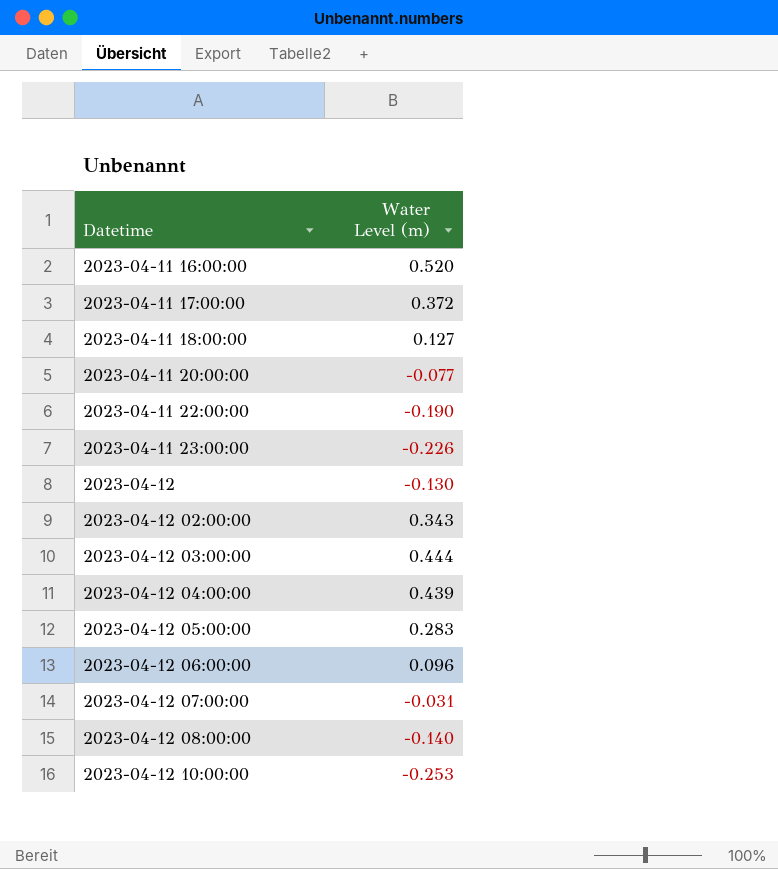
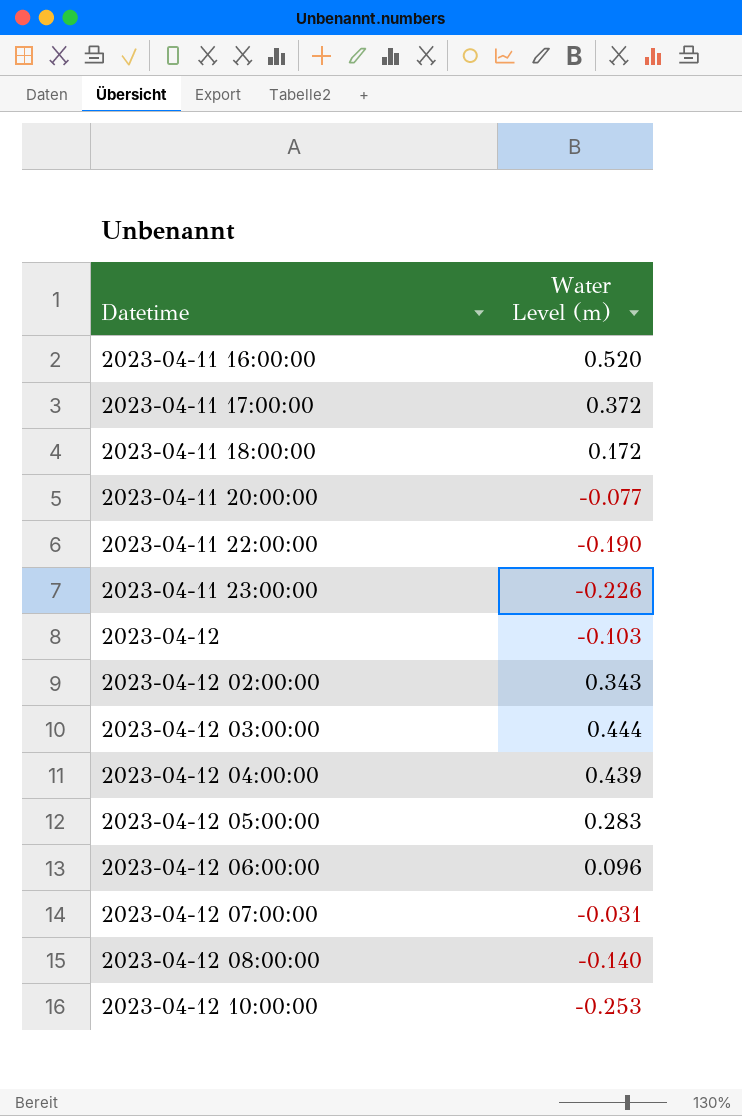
2023-04-11 18:00:00 | Water Level (m): 0.127 -> 0.172
2023-04-12 | Water Level (m): -0.130 -> -0.103

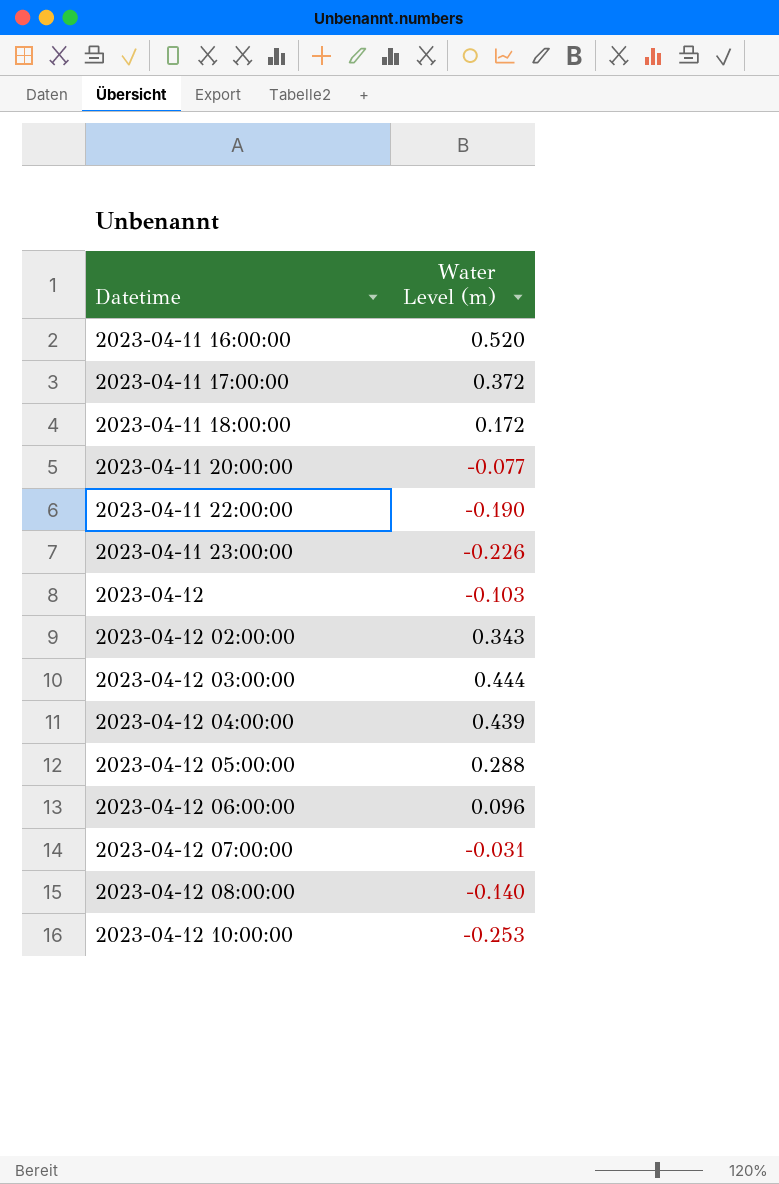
2023-04-12 05:00:00 | Water Level (m): 0.283 -> 0.288

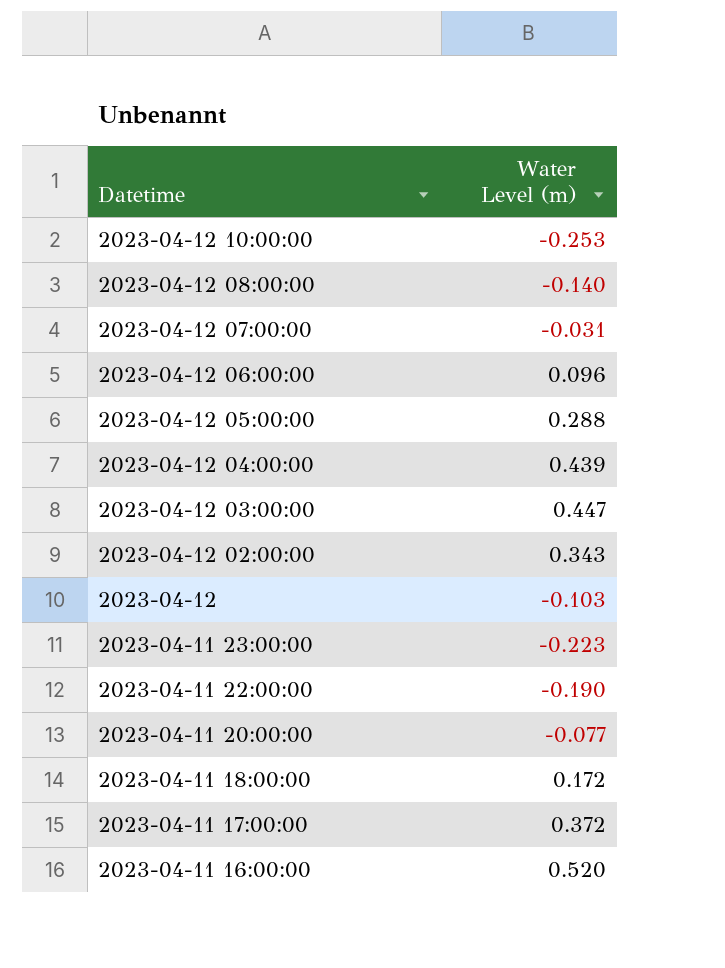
row order: Datetime ascending -> Datetime descending
2023-04-12 03:00:00 | Water Level (m): 0.444 -> 0.447
2023-04-11 23:00:00 | Water Level (m): -0.226 -> -0.223

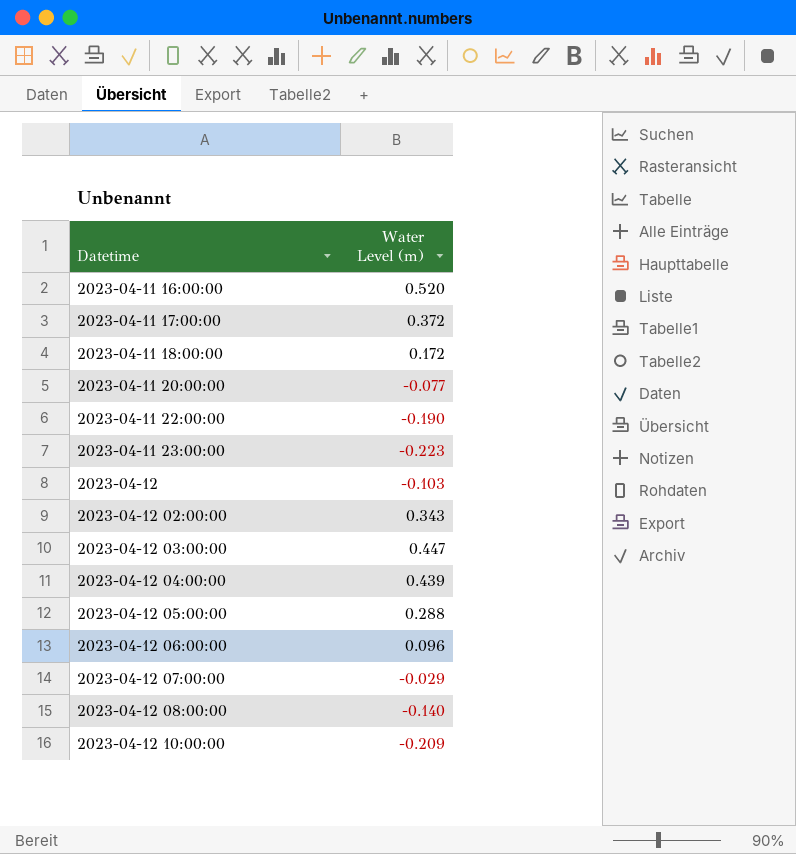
row order: Datetime descending -> Datetime ascending
2023-04-12 07:00:00 | Water Level (m): -0.031 -> -0.029
2023-04-12 10:00:00 | Water Level (m): -0.253 -> -0.209

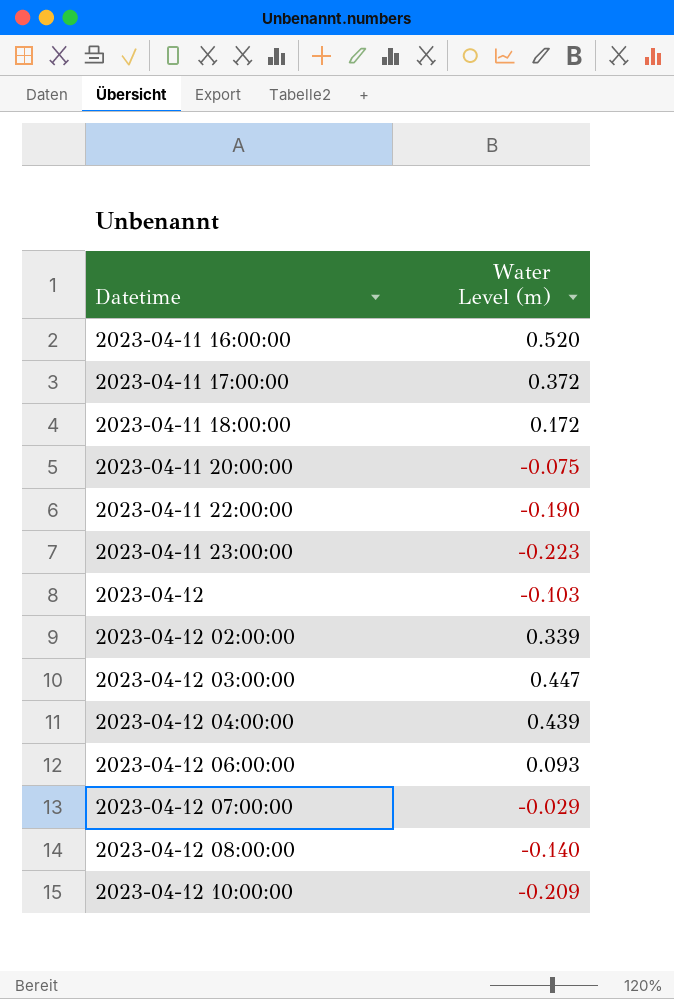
row 2023-04-12 05:00:00: 0.288 -> none
2023-04-11 20:00:00 | Water Level (m): -0.077 -> -0.075
2023-04-12 02:00:00 | Water Level (m): 0.343 -> 0.339
2023-04-12 06:00:00 | Water Level (m): 0.096 -> 0.093

